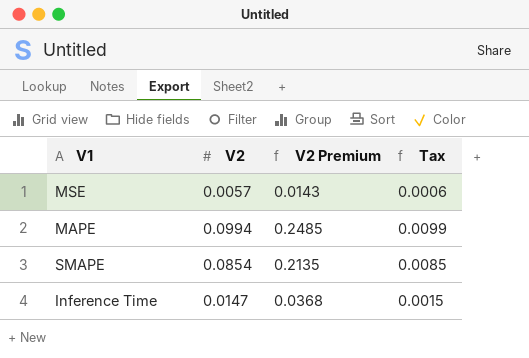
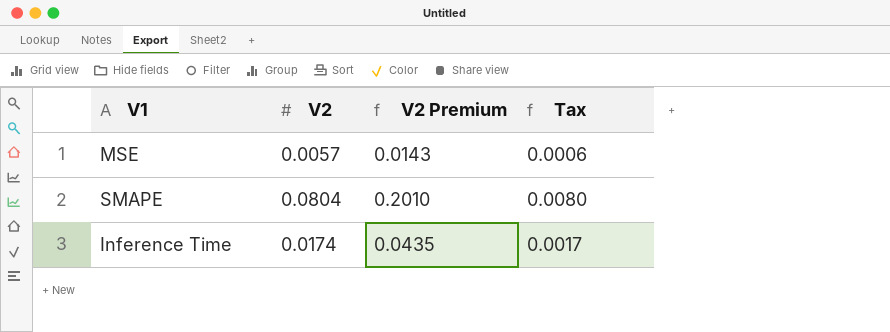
row MAPE: 0.0994 | 0.2485 | 0.0099 -> none
SMAPE | V2: 0.0854 -> 0.0804
SMAPE | V2 Premium: 0.2135 -> 0.2010
SMAPE | Tax: 0.0085 -> 0.0080
Inference Time | V2: 0.0147 -> 0.0174
Inference Time | V2 Premium: 0.0368 -> 0.0435
Inference Time | Tax: 0.0015 -> 0.0017

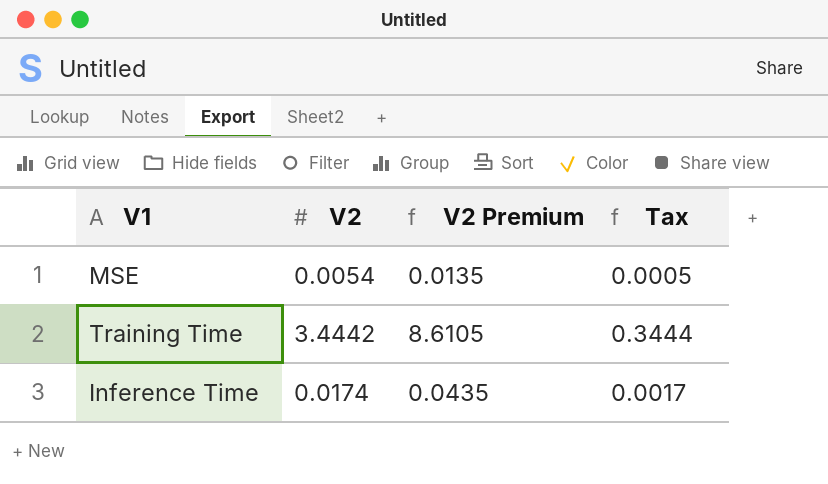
row SMAPE: 0.0804 | 0.2010 | 0.0080 -> none
MSE | V2: 0.0057 -> 0.0054
MSE | V2 Premium: 0.0143 -> 0.0135
MSE | Tax: 0.0006 -> 0.0005
row Training Time: none -> 3.4442 | 8.6105 | 0.3444

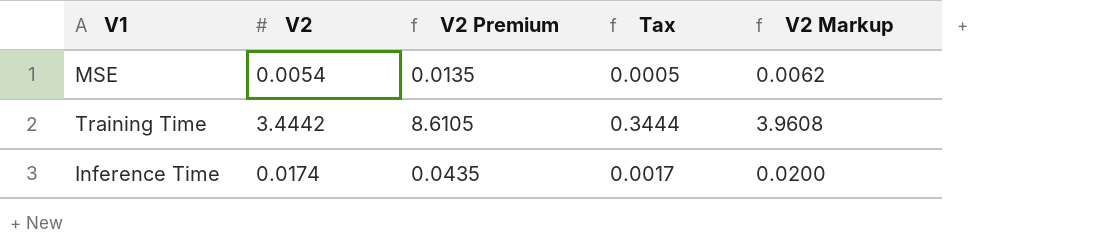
column V2 Markup | formula: none -> [V2] * 1.15

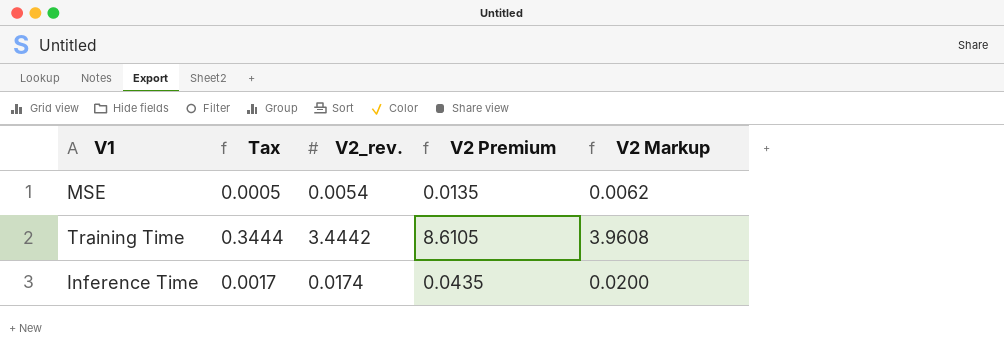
column Tax | position: 4 -> 2
column name: V2 -> V2_rev.

